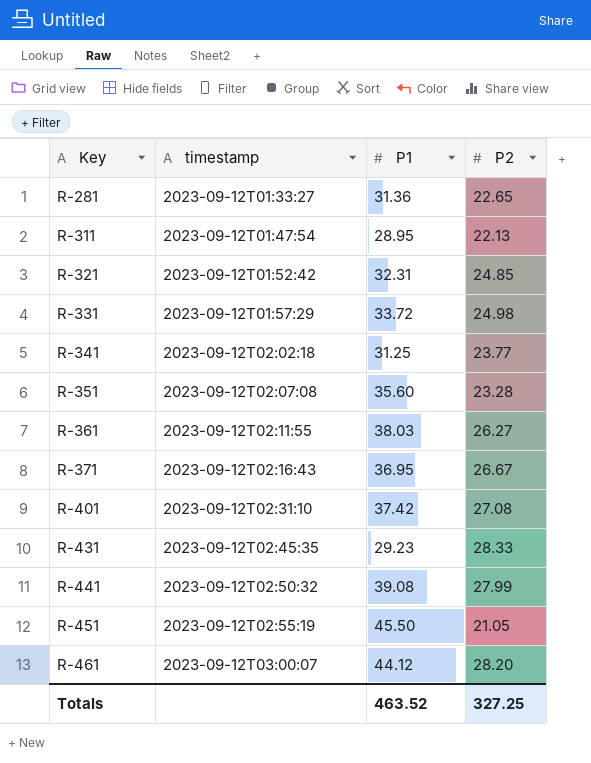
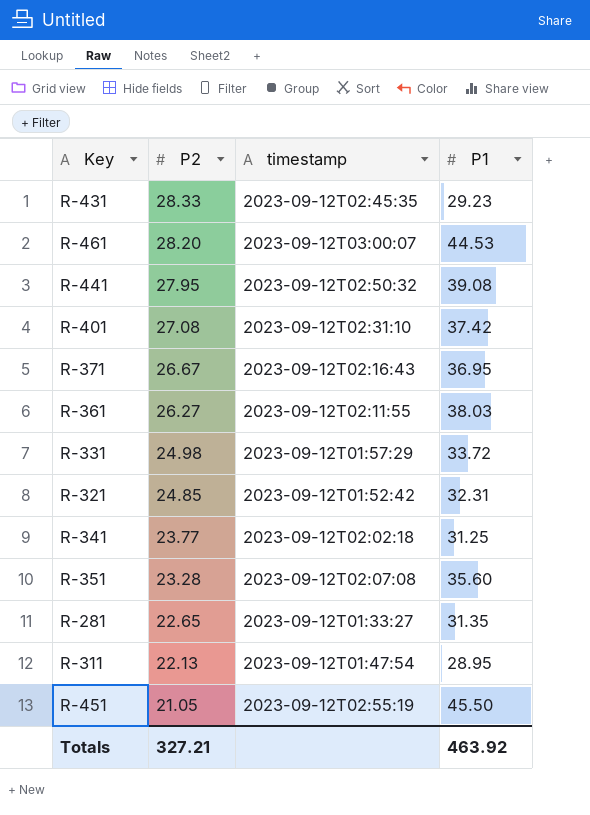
row order: Key ascending -> P2 descending
column P2 | position: 4 -> 2
R-461 | P1: 44.12 -> 44.53
R-441 | P2: 27.99 -> 27.95
R-281 | P1: 31.36 -> 31.35
Totals | P2: 327.25 -> 327.21
Totals | P1: 463.52 -> 463.92

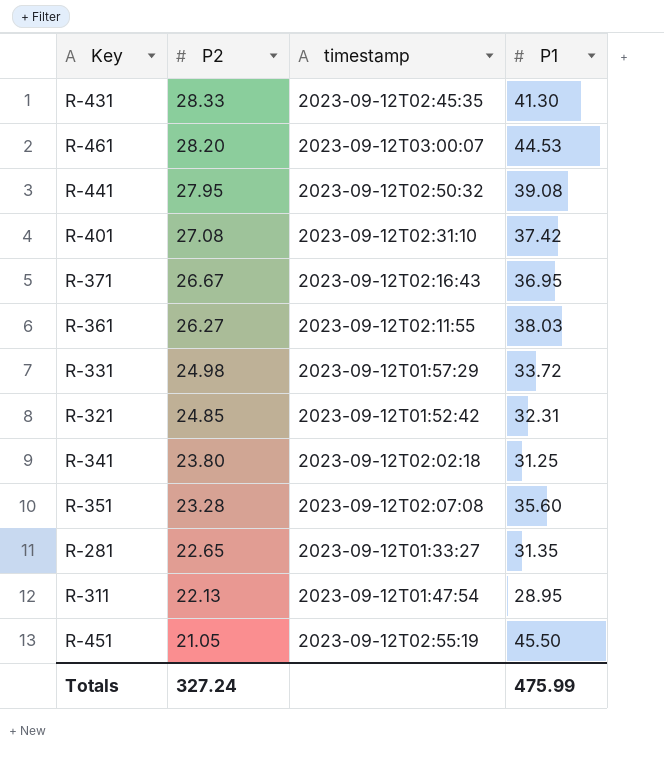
R-431 | P1: 29.23 -> 41.30
R-341 | P2: 23.77 -> 23.80
Totals | P2: 327.21 -> 327.24
Totals | P1: 463.92 -> 475.99

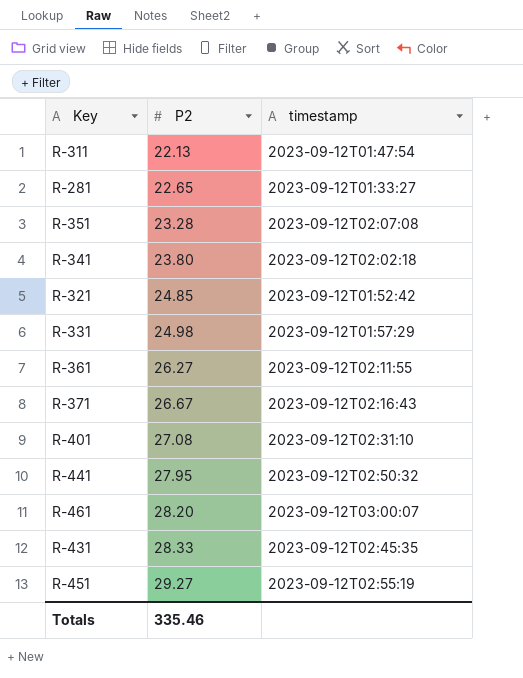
row order: P2 descending -> P2 ascending
column P1 | position: 4 -> none
R-451 | P2: 21.05 -> 29.27
Totals | P2: 327.24 -> 335.46

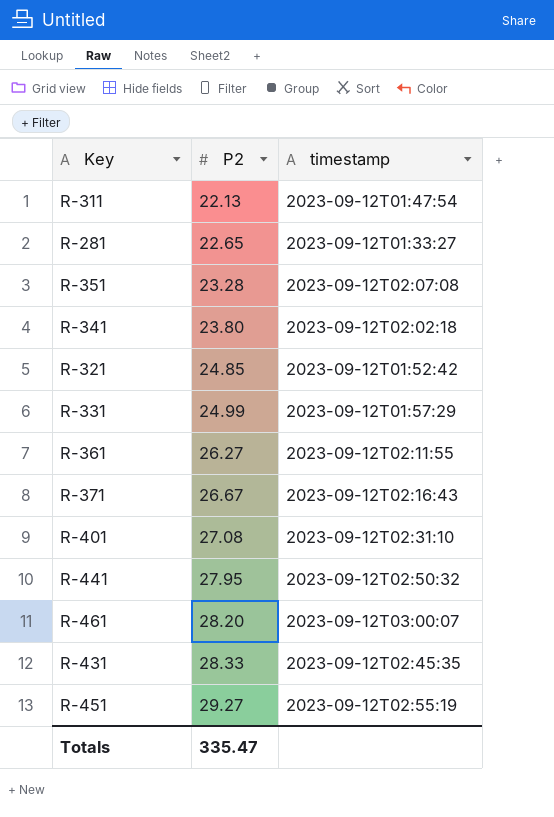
R-331 | P2: 24.98 -> 24.99
Totals | P2: 335.46 -> 335.47

